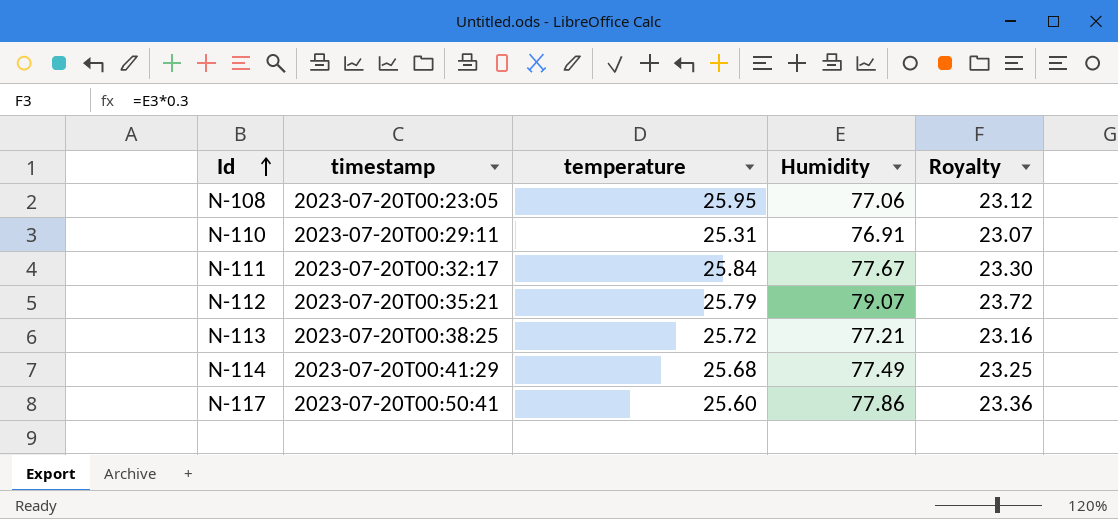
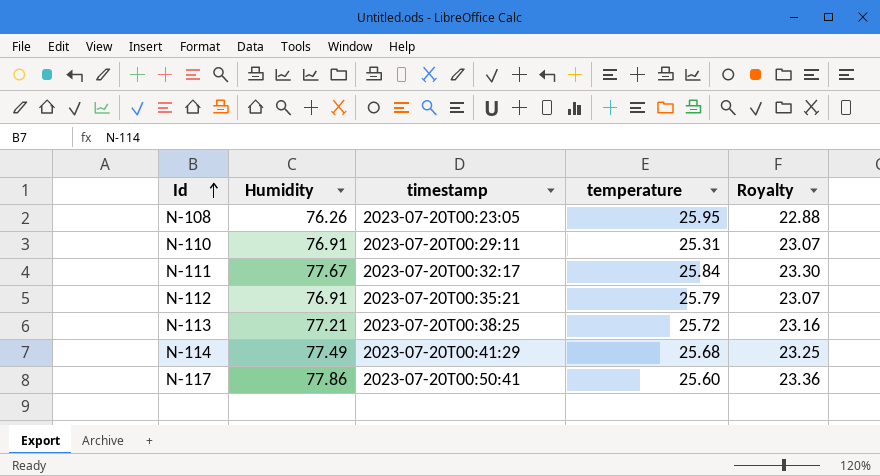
column Humidity | position: 4 -> 2
N-108 | Humidity: 77.06 -> 76.26
N-108 | Royalty: 23.12 -> 22.88
N-112 | Humidity: 79.07 -> 76.91
N-112 | Royalty: 23.72 -> 23.07

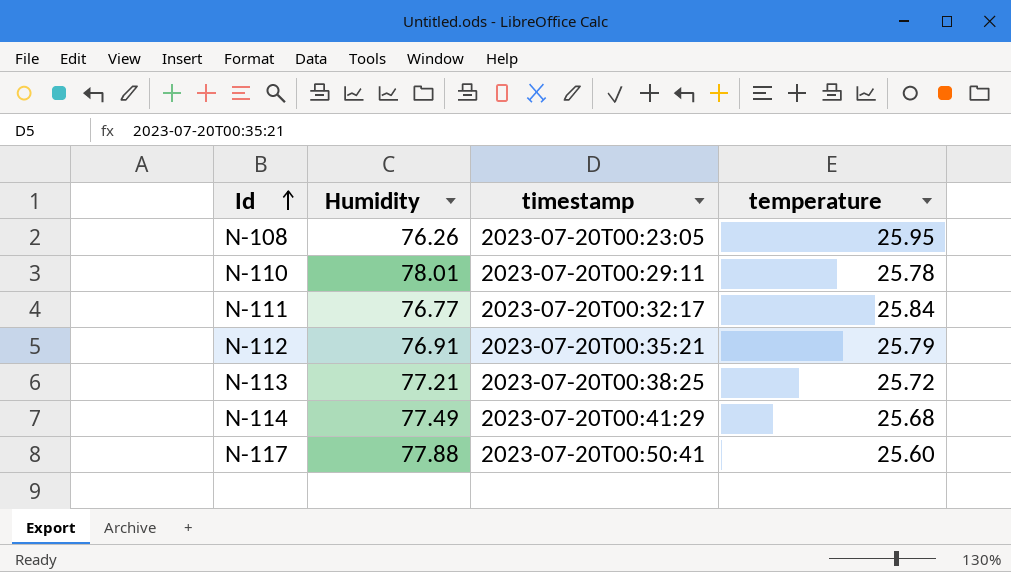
column Royalty | formula: [Humidity] * 0.3 -> none
N-110 | Humidity: 76.91 -> 78.01
N-110 | temperature: 25.31 -> 25.78
N-111 | Humidity: 77.67 -> 76.77
N-117 | Humidity: 77.86 -> 77.88

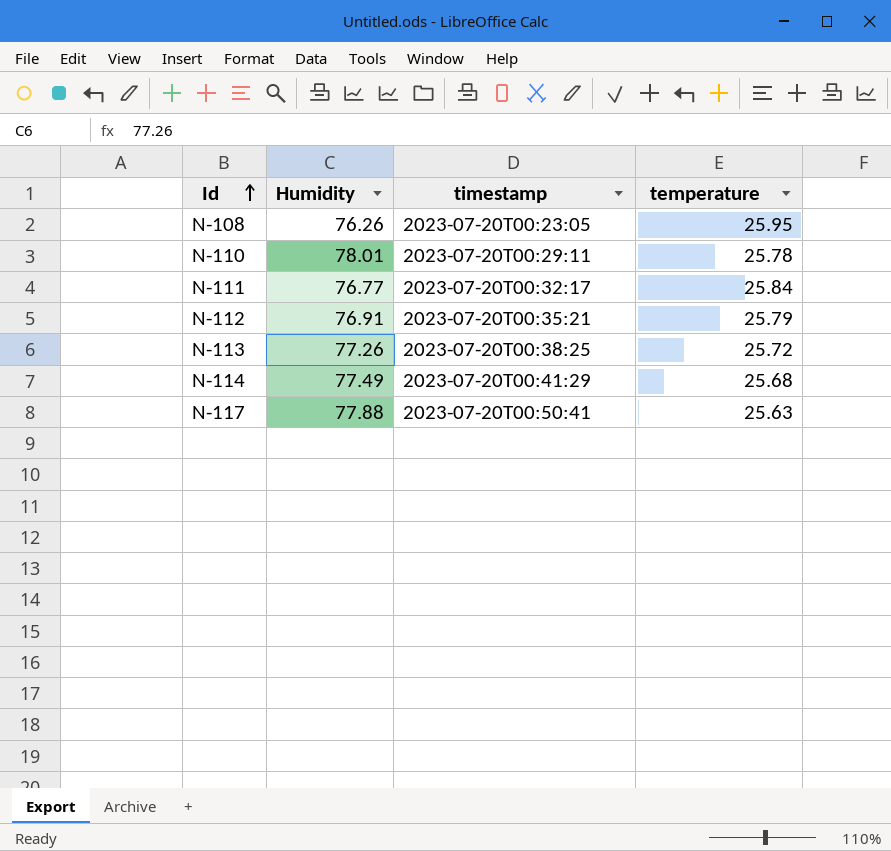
N-113 | Humidity: 77.21 -> 77.26
N-117 | temperature: 25.60 -> 25.63

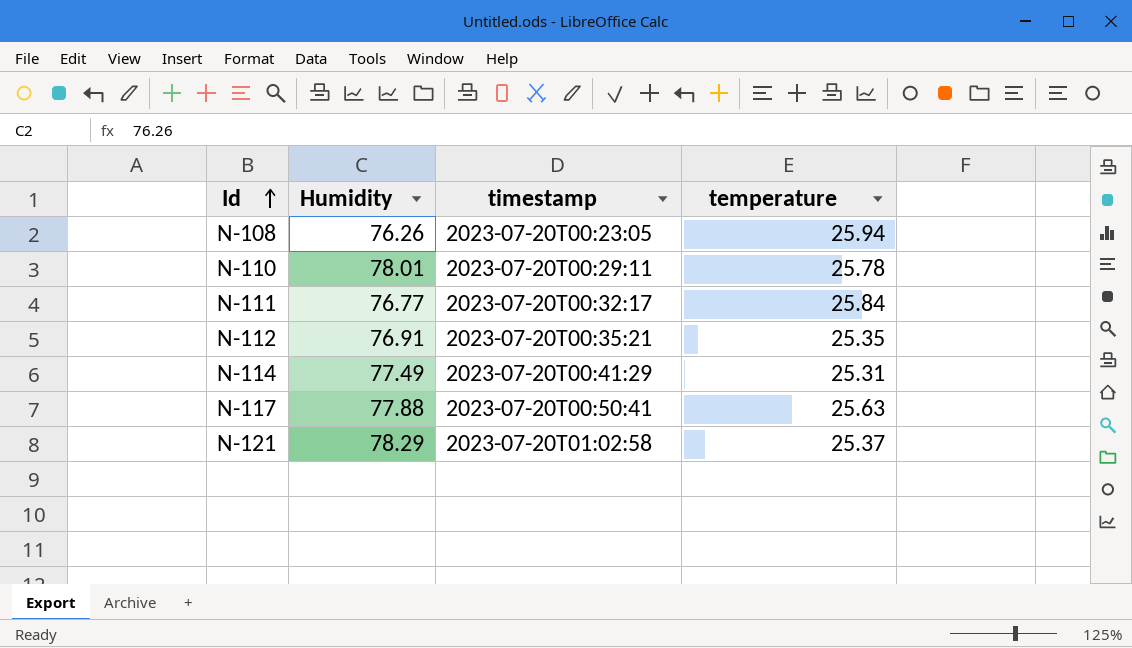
row N-113: 77.26 | 2023-07-20T00:38:25 | 25.72 -> none
N-108 | temperature: 25.95 -> 25.94
N-112 | temperature: 25.79 -> 25.35
N-114 | temperature: 25.68 -> 25.31
row N-121: none -> 78.29 | 2023-07-20T01:02:58 | 25.37

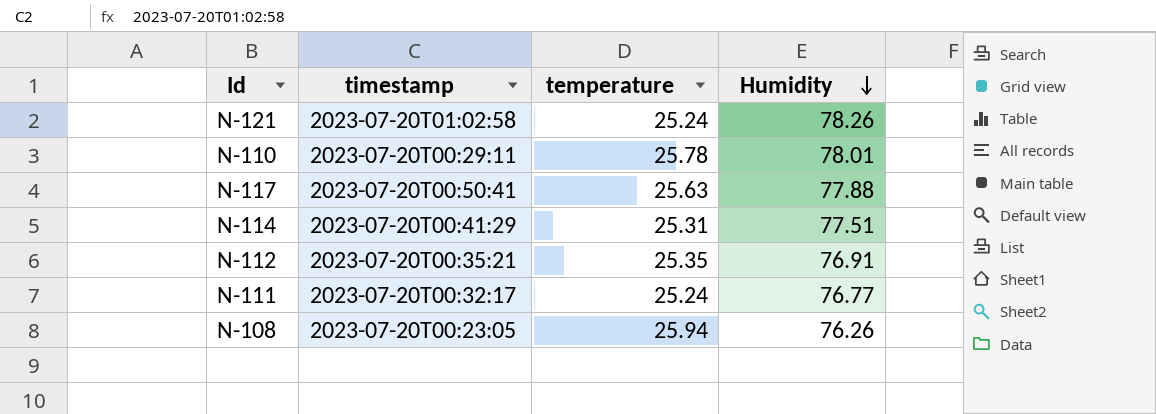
row order: Id ascending -> Humidity descending
column Humidity | position: 2 -> 4
N-121 | temperature: 25.37 -> 25.24
N-121 | Humidity: 78.29 -> 78.26
N-114 | Humidity: 77.49 -> 77.51
N-111 | temperature: 25.84 -> 25.24

